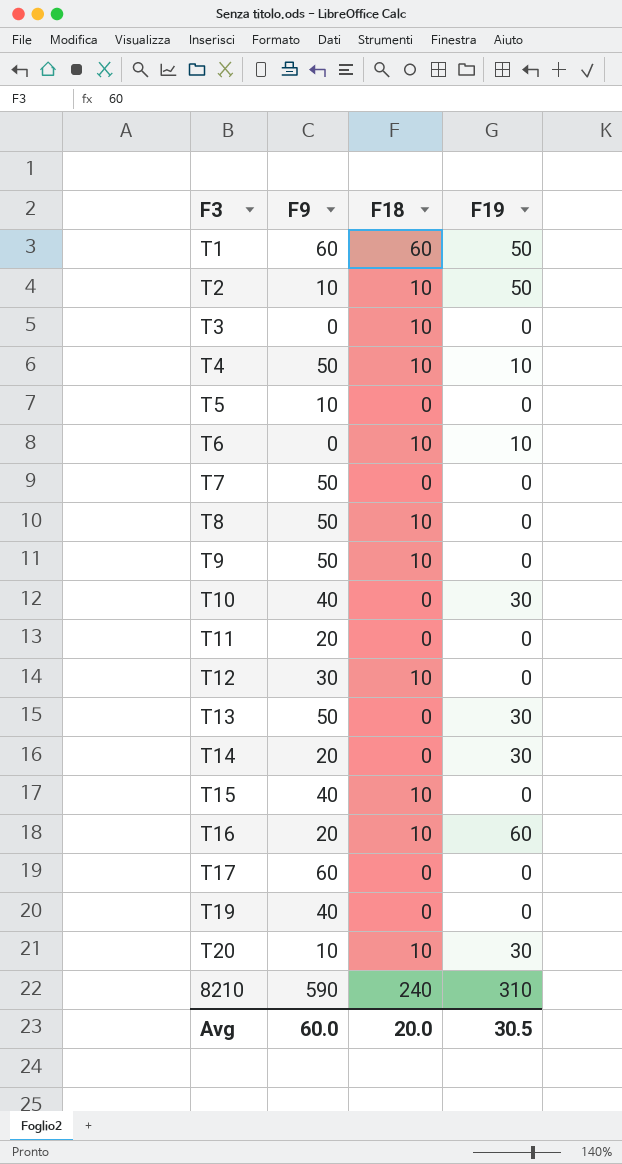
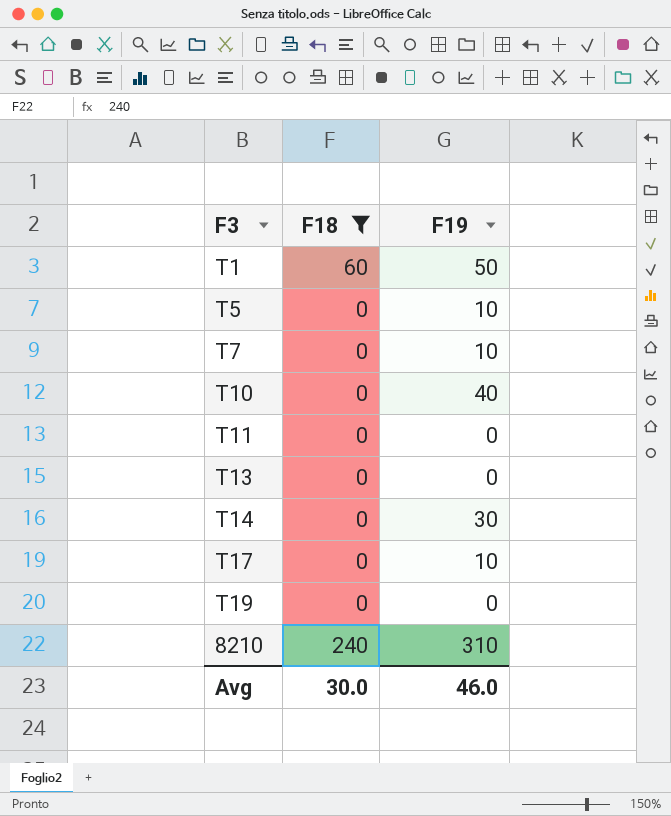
filter: none -> F18 != 10
column F9 | position: 2 -> none
T5 | F19: 0 -> 10
T7 | F19: 0 -> 10
T10 | F19: 30 -> 40
T13 | F19: 30 -> 0
T17 | F19: 0 -> 10
Avg | F18: 20.0 -> 30.0
Avg | F19: 30.5 -> 46.0

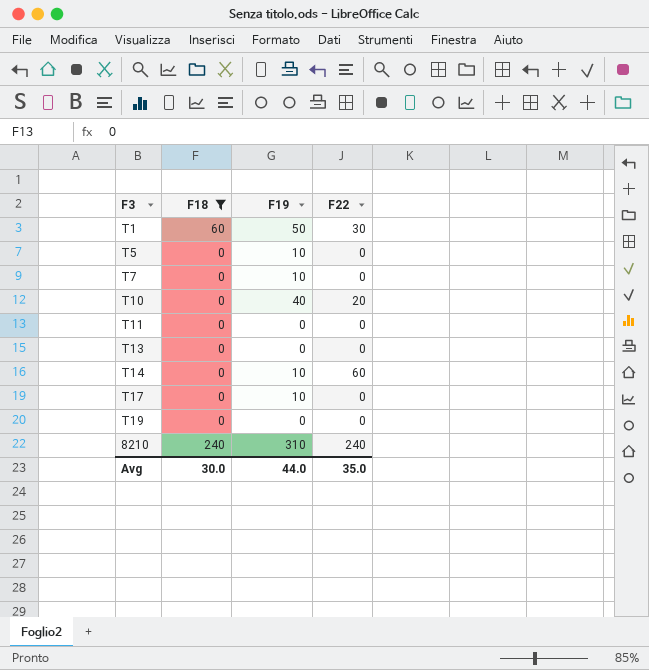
column F22 | position: none -> 4
T14 | F19: 30 -> 10
Avg | F19: 46.0 -> 44.0

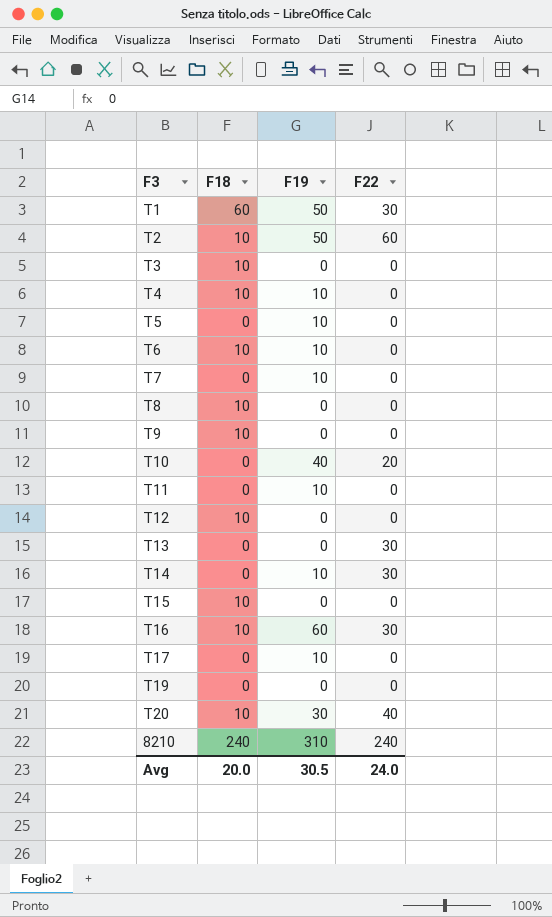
filter: F18 != 10 -> none
T11 | F19: 0 -> 10
T13 | F22: 0 -> 30
T14 | F22: 60 -> 30
Avg | F18: 30.0 -> 20.0
Avg | F19: 44.0 -> 30.5
Avg | F22: 35.0 -> 24.0

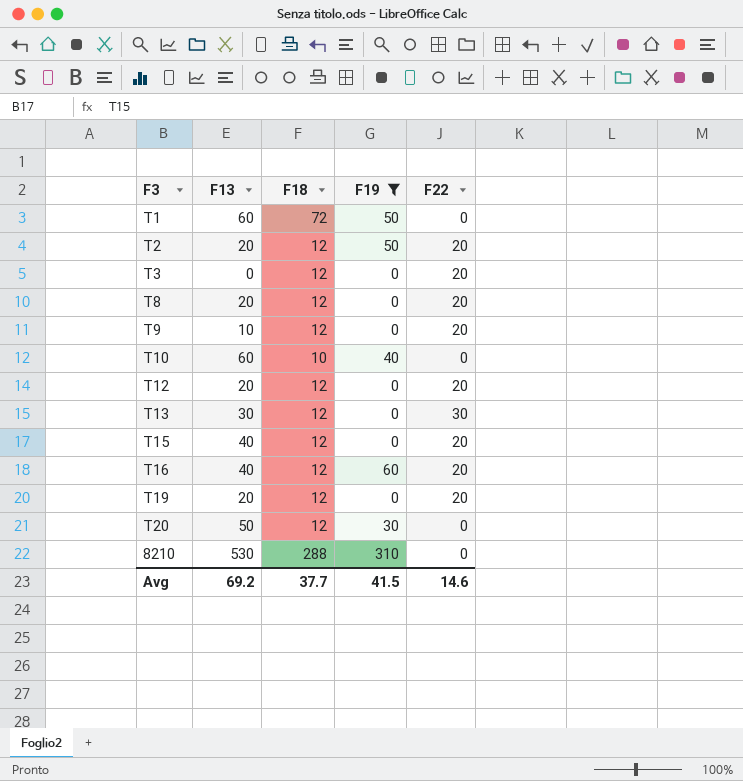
filter: none -> F19 != 10
column F13 | position: none -> 2
T1 | F18: 60 -> 72
T1 | F22: 30 -> 0
T2 | F18: 10 -> 12
T2 | F22: 60 -> 20
T3 | F18: 10 -> 12
T3 | F22: 0 -> 20
T8 | F18: 10 -> 12
T8 | F22: 0 -> 20
T9 | F18: 10 -> 12
T9 | F22: 0 -> 20
T10 | F18: 0 -> 10
T10 | F22: 20 -> 0
T12 | F18: 10 -> 12
T12 | F22: 0 -> 20
T13 | F18: 0 -> 12
T15 | F18: 10 -> 12
T15 | F22: 0 -> 20
T16 | F18: 10 -> 12
T16 | F22: 30 -> 20
T19 | F18: 0 -> 12
T19 | F22: 0 -> 20
T20 | F18: 10 -> 12
T20 | F22: 40 -> 0
8210 | F18: 240 -> 288
8210 | F22: 240 -> 0
Avg | F18: 20.0 -> 37.7
Avg | F19: 30.5 -> 41.5
Avg | F22: 24.0 -> 14.6

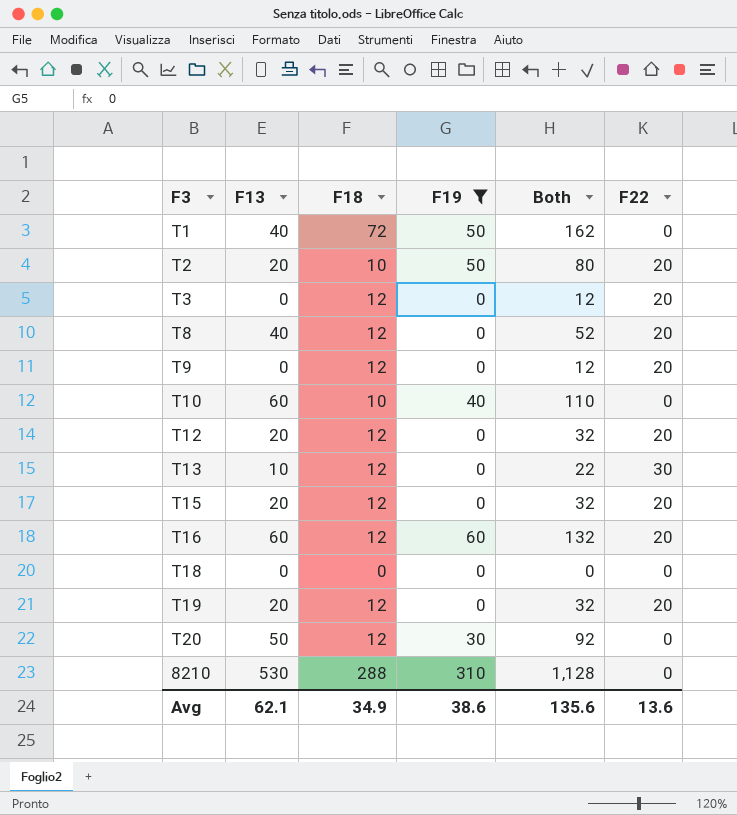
column Both | formula: none -> [F13] + [F18] + [F19]
T1 | F13: 60 -> 40
T2 | F18: 12 -> 10
T8 | F13: 20 -> 40
T9 | F13: 10 -> 0
T13 | F13: 30 -> 10
T15 | F13: 40 -> 20
T16 | F13: 40 -> 60
row T18: none -> 0 | 0 | 0 | 0 | 0
Avg | F13: 69.2 -> 62.1
Avg | F18: 37.7 -> 34.9
Avg | F19: 41.5 -> 38.6
Avg | F22: 14.6 -> 13.6

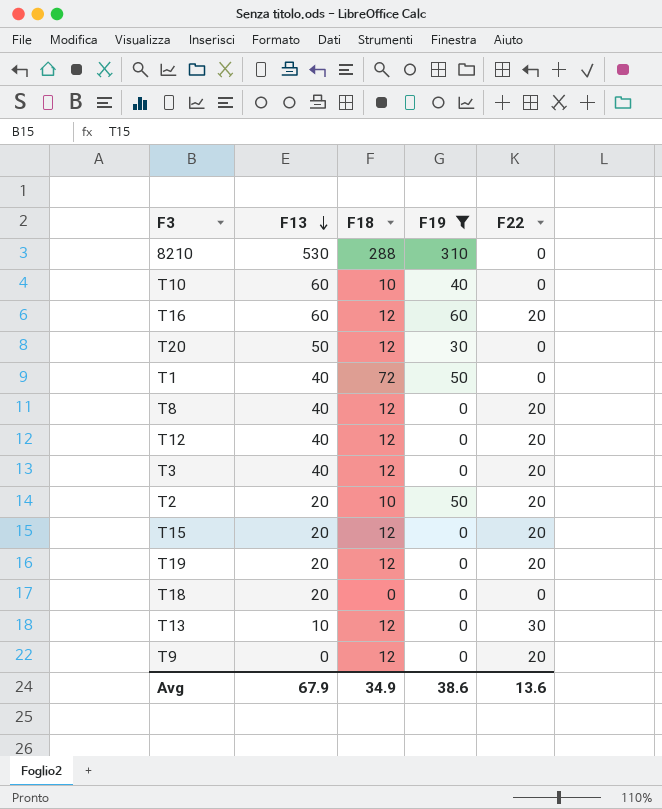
row order: none -> F13 descending
column Both | formula: [F13] + [F18] + [F19] -> none
T12 | F13: 20 -> 40
T3 | F13: 0 -> 40
T18 | F13: 0 -> 20
Avg | F13: 62.1 -> 67.9

